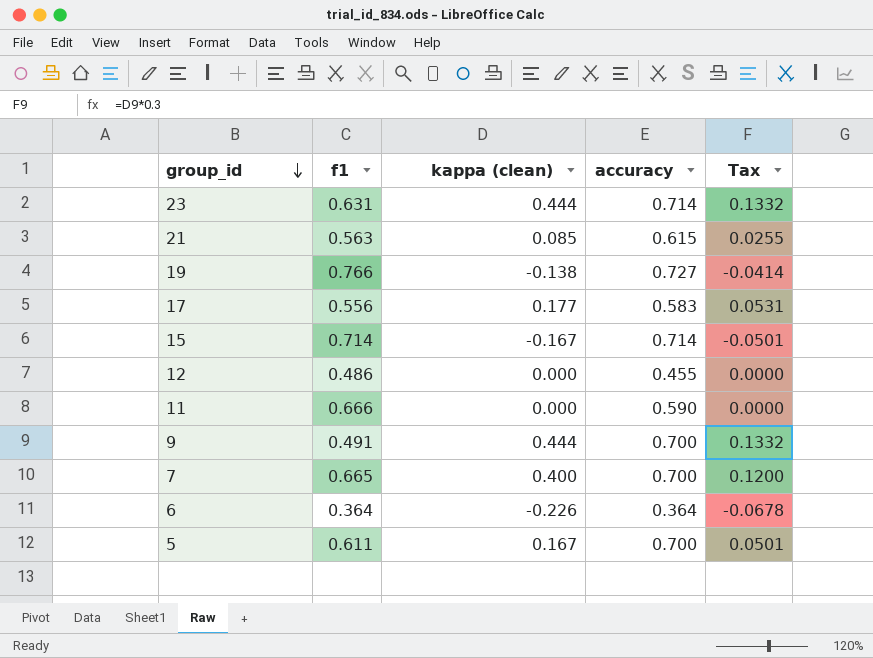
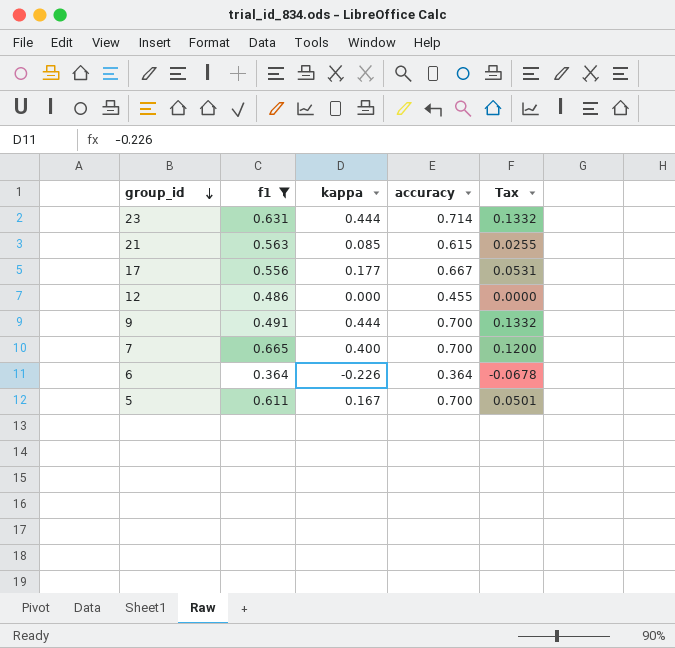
filter: none -> f1 <= 0.665
column name: kappa (clean) -> kappa
17 | accuracy: 0.583 -> 0.667

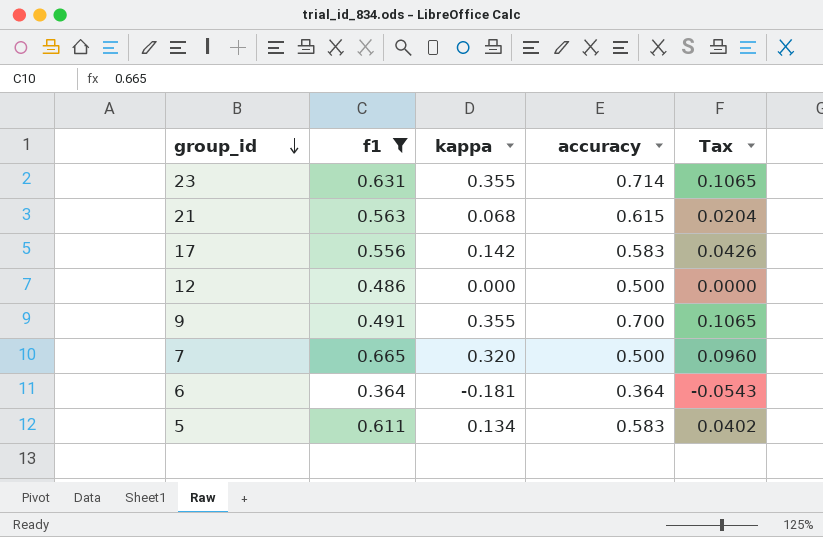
23 | kappa: 0.444 -> 0.355
23 | Tax: 0.1332 -> 0.1065
21 | kappa: 0.085 -> 0.068
21 | Tax: 0.0255 -> 0.0204
17 | kappa: 0.177 -> 0.142
17 | accuracy: 0.667 -> 0.583
17 | Tax: 0.0531 -> 0.0426
12 | accuracy: 0.455 -> 0.500
9 | kappa: 0.444 -> 0.355
9 | Tax: 0.1332 -> 0.1065
7 | kappa: 0.400 -> 0.320
7 | accuracy: 0.700 -> 0.500
7 | Tax: 0.1200 -> 0.0960
6 | kappa: -0.226 -> -0.181
6 | Tax: -0.0678 -> -0.0543
5 | kappa: 0.167 -> 0.134
5 | accuracy: 0.700 -> 0.583
5 | Tax: 0.0501 -> 0.0402

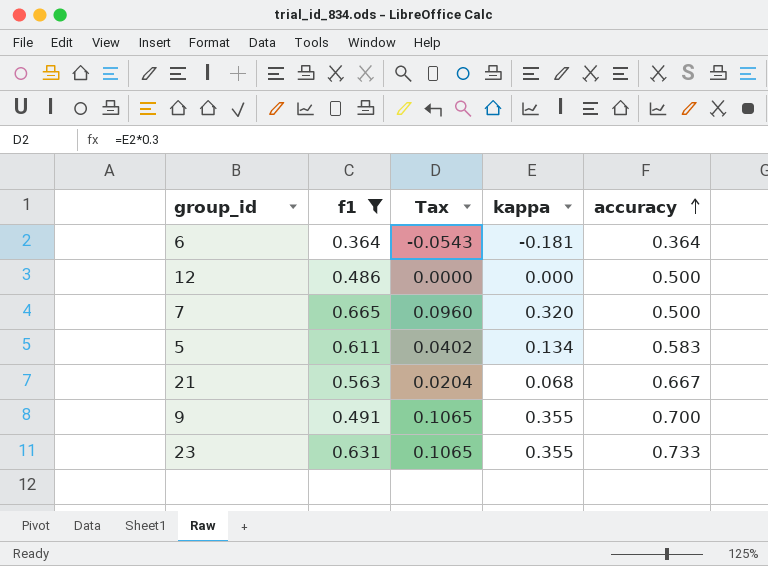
row order: group_id descending -> accuracy ascending
column Tax | position: 5 -> 3
row 17: 0.556 | 0.142 | 0.583 | 0.0426 -> none
21 | accuracy: 0.615 -> 0.667
23 | accuracy: 0.714 -> 0.733

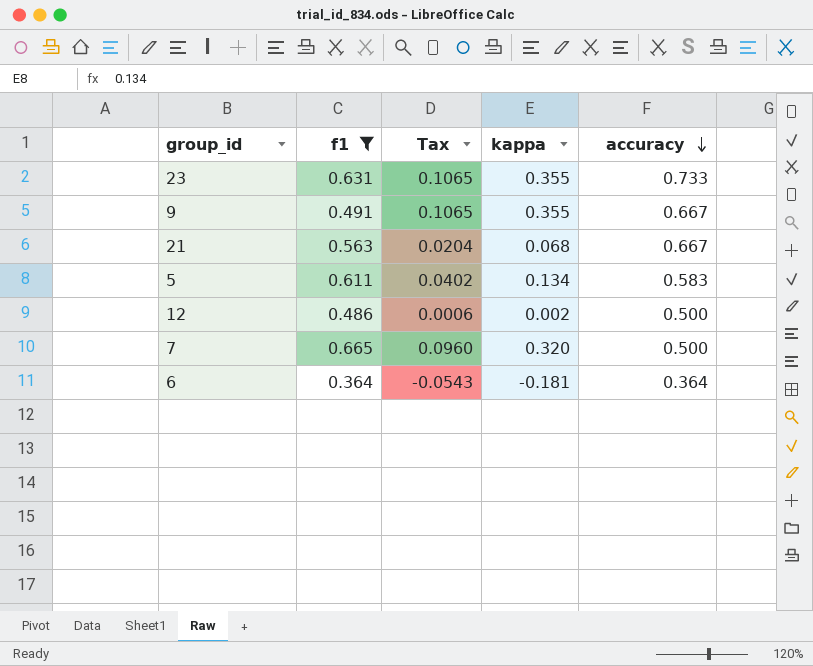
row order: accuracy ascending -> accuracy descending
9 | accuracy: 0.700 -> 0.667
12 | Tax: 0.0000 -> 0.0006
12 | kappa: 0.000 -> 0.002

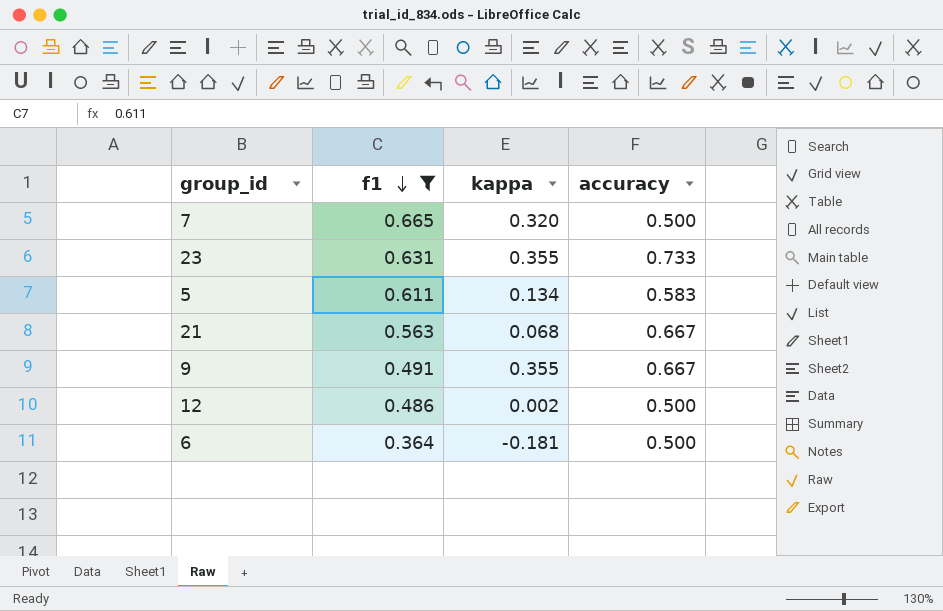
row order: accuracy descending -> f1 descending
column Tax | formula: [kappa] * 0.3 -> none
6 | accuracy: 0.364 -> 0.500

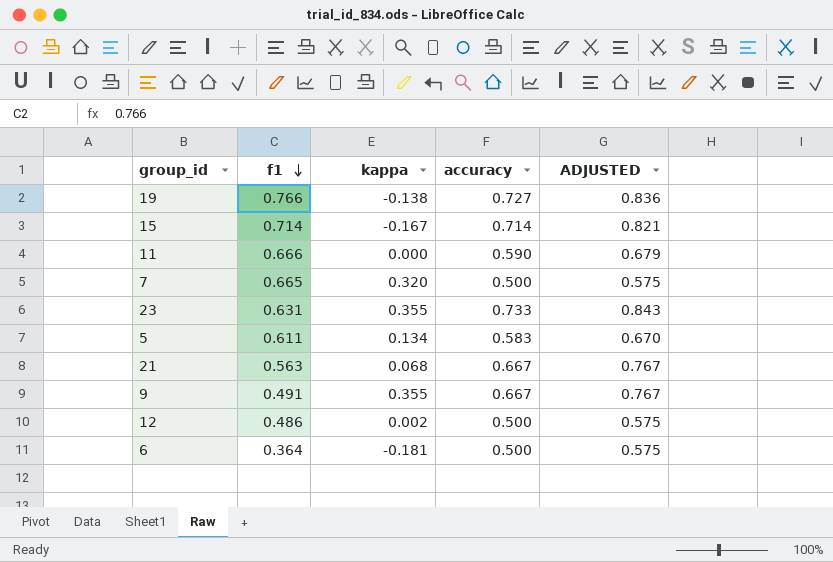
filter: f1 <= 0.665 -> none
column ADJUSTED | formula: none -> [accuracy] * 1.15

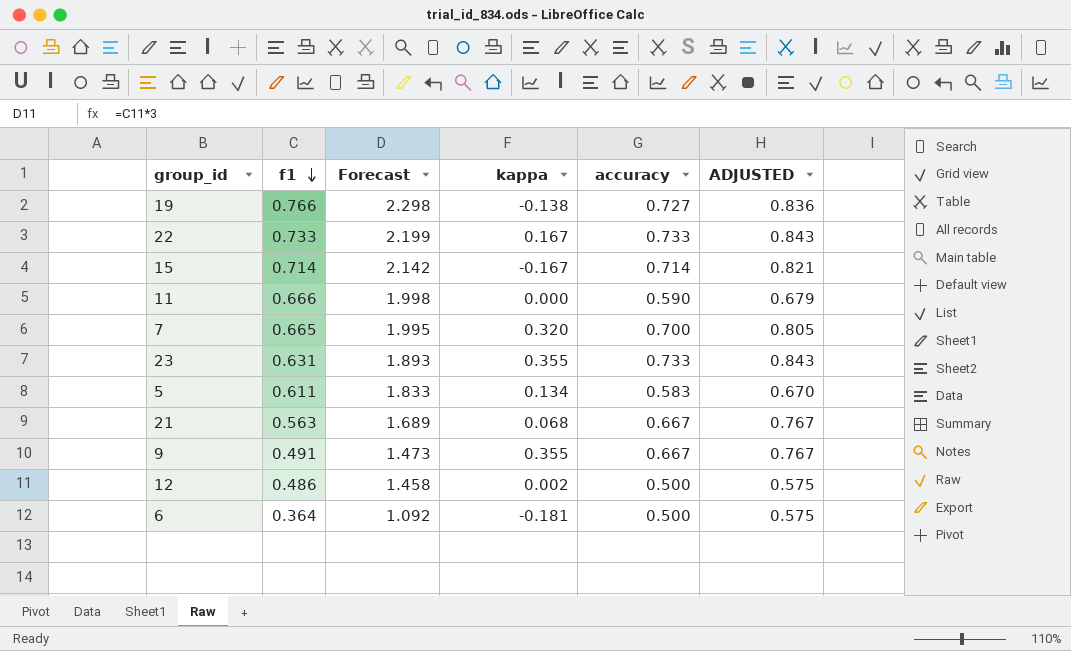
column Forecast | formula: none -> [f1] * 3
row 22: none -> 0.733 | 2.199 | 0.167 | 0.733 | 0.843
7 | accuracy: 0.500 -> 0.700
7 | ADJUSTED: 0.575 -> 0.805

